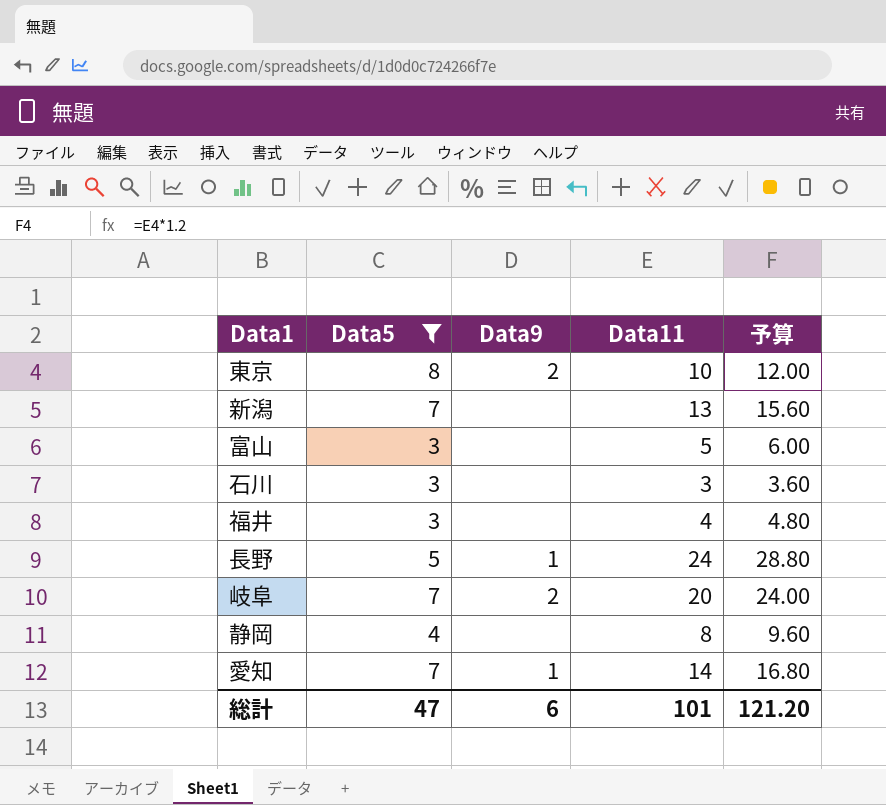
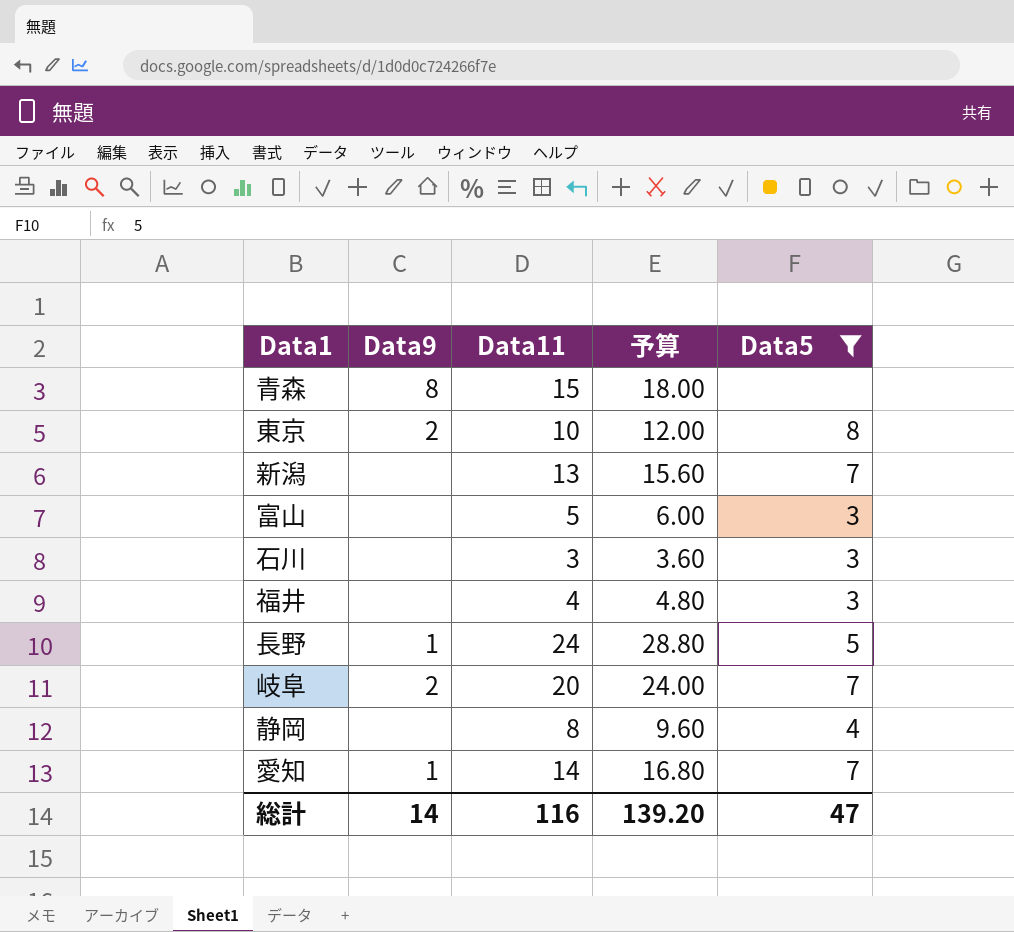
column Data5 | position: 2 -> 5
row 青森: none -> 8 | 15 | 18.00 | none
総計 | Data9: 6 -> 14
総計 | Data11: 101 -> 116
総計 | 予算: 121.20 -> 139.20

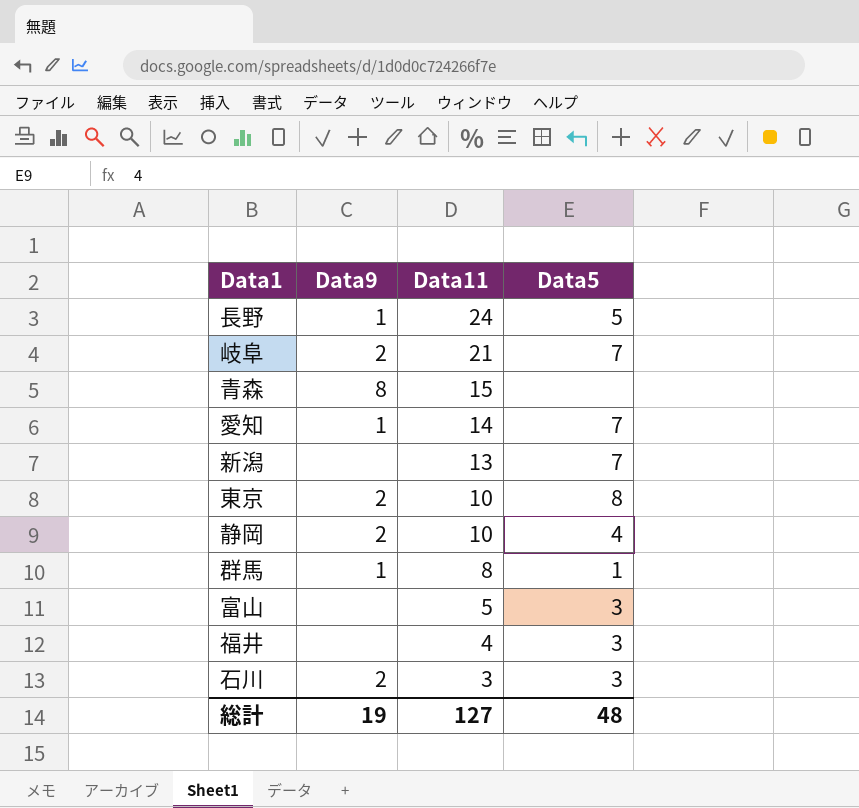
filter: Data5 != 1 -> none
row order: none -> Data11 descending
column 予算 | formula: [Data11] * 1.2 -> none
岐阜 | Data11: 20 -> 21
静岡 | Data9: none -> 2
静岡 | Data11: 8 -> 10
石川 | Data9: none -> 2
総計 | Data9: 14 -> 19
総計 | Data11: 116 -> 127
総計 | Data5: 47 -> 48

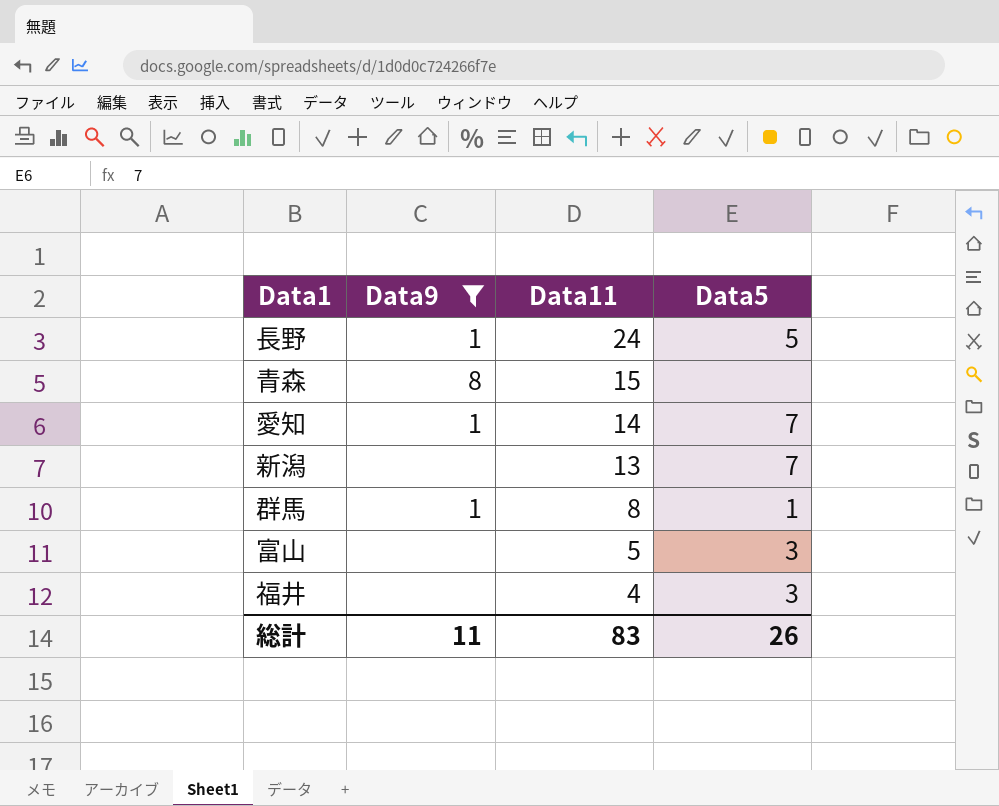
filter: none -> Data9 != 2
総計 | Data9: 19 -> 11
総計 | Data11: 127 -> 83
総計 | Data5: 48 -> 26

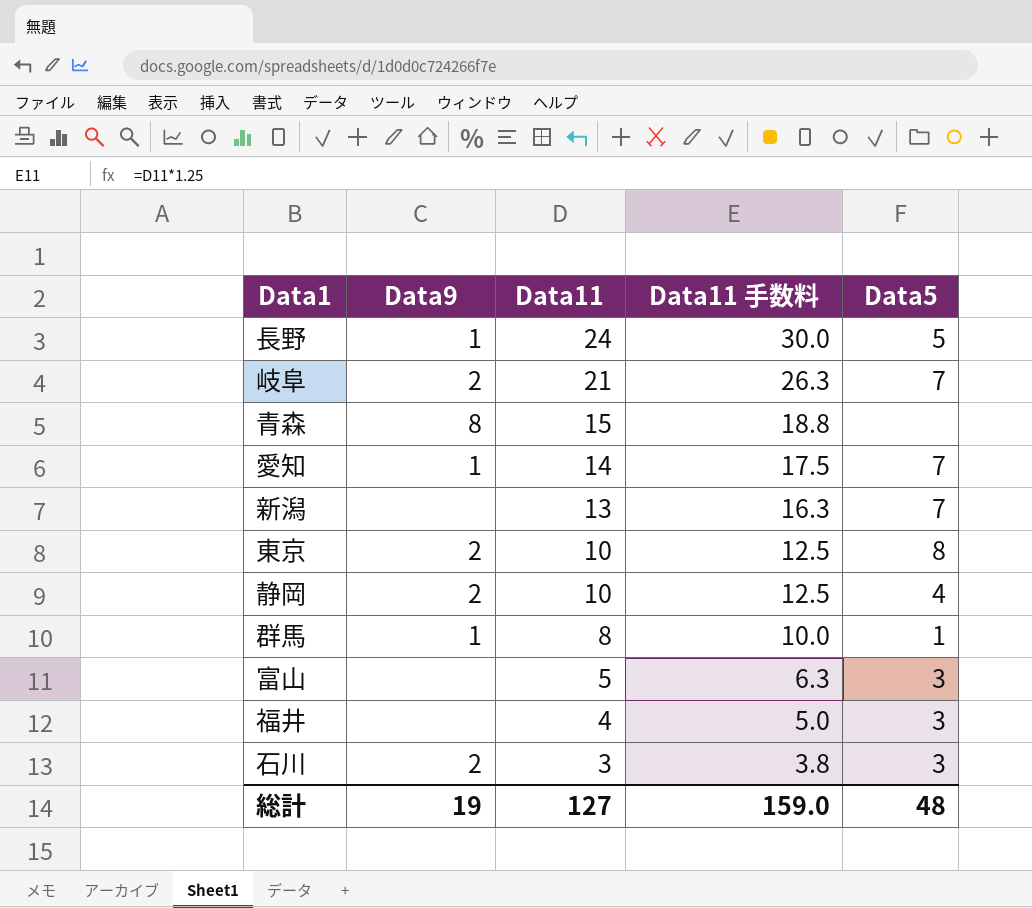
filter: Data9 != 2 -> none
column Data11 手数料 | formula: none -> [Data11] * 1.25
総計 | Data9: 11 -> 19
総計 | Data11: 83 -> 127
総計 | Data5: 26 -> 48

